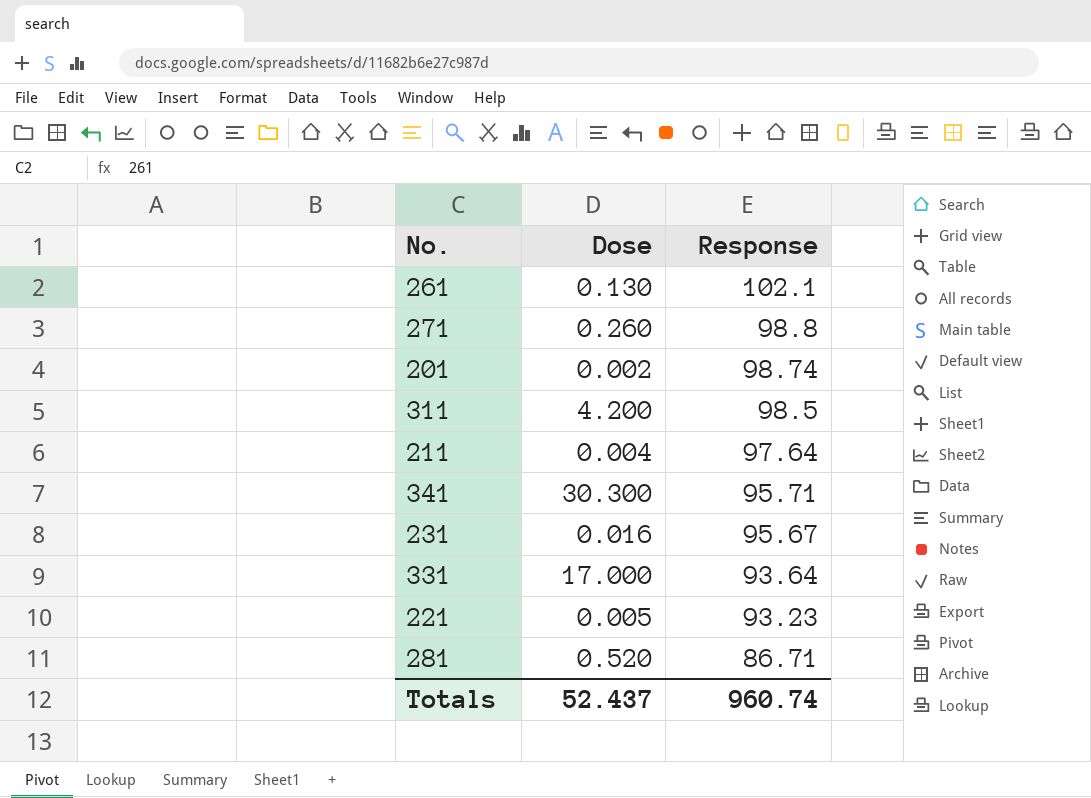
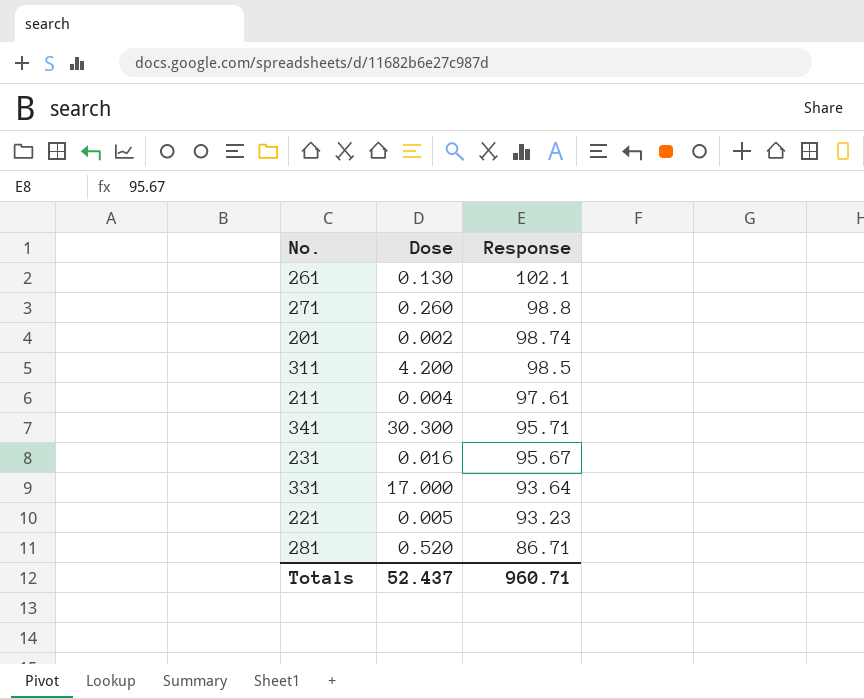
211 | Response: 97.64 -> 97.61
Totals | Response: 960.74 -> 960.71

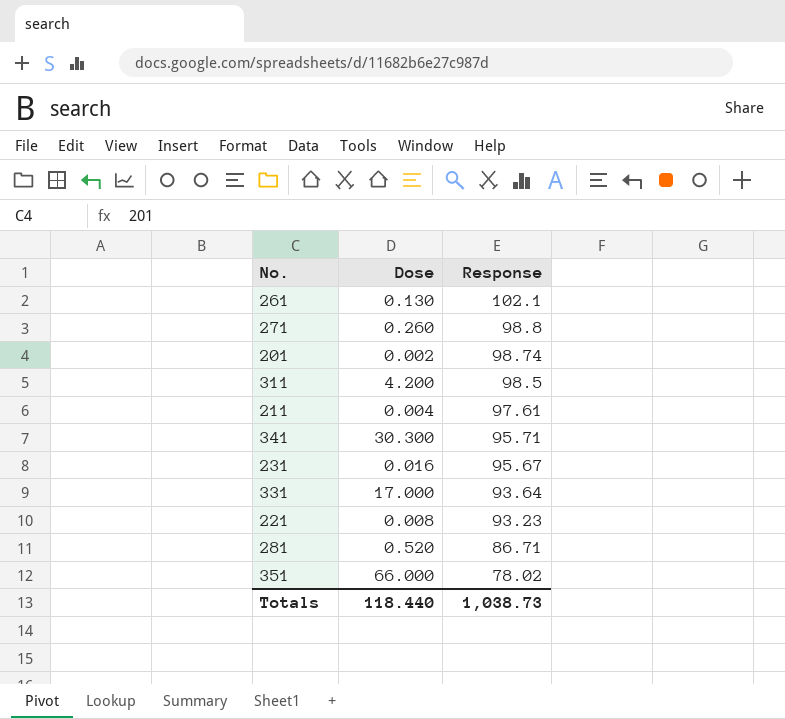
221 | Dose: 0.005 -> 0.008
row 351: none -> 66.000 | 78.02
Totals | Dose: 52.437 -> 118.440
Totals | Response: 960.71 -> 1,038.73

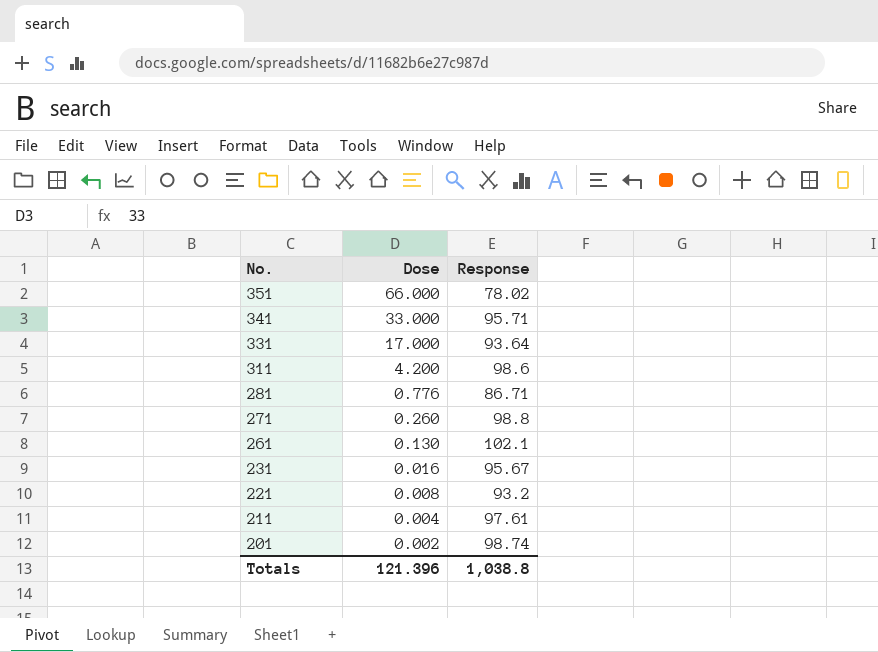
row order: Response descending -> No. descending
341 | Dose: 30.300 -> 33.000
311 | Response: 98.5 -> 98.6
281 | Dose: 0.520 -> 0.776
221 | Response: 93.23 -> 93.2
Totals | Dose: 118.440 -> 121.396
Totals | Response: 1,038.73 -> 1,038.8

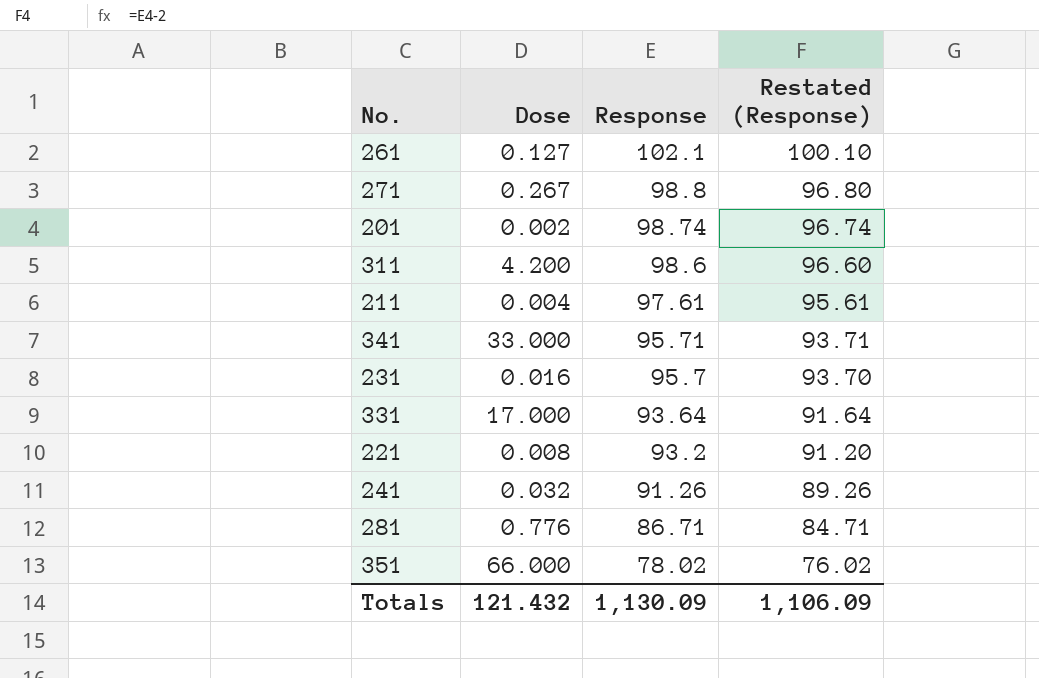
row order: No. descending -> Response descending
column Restated (Response) | formula: none -> [Response] - 2
261 | Dose: 0.130 -> 0.127
271 | Dose: 0.260 -> 0.267
231 | Response: 95.67 -> 95.7
row 241: none -> 0.032 | 91.26 | 89.26
Totals | Dose: 121.396 -> 121.432
Totals | Response: 1,038.8 -> 1,130.09

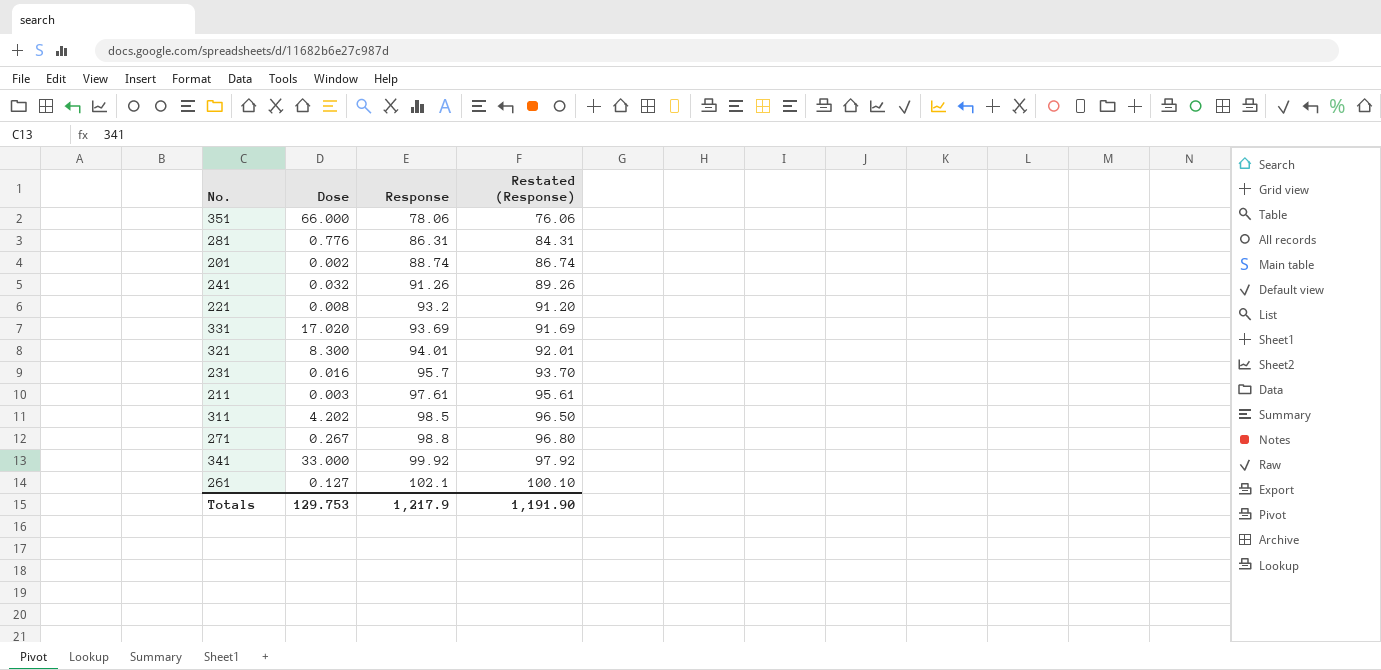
row order: Response descending -> Response ascending
351 | Response: 78.02 -> 78.06
351 | Restated (Response): 76.02 -> 76.06
281 | Response: 86.71 -> 86.31
281 | Restated (Response): 84.71 -> 84.31
201 | Response: 98.74 -> 88.74
201 | Restated (Response): 96.74 -> 86.74
331 | Dose: 17.000 -> 17.020
331 | Response: 93.64 -> 93.69
331 | Restated (Response): 91.64 -> 91.69
row 321: none -> 8.300 | 94.01 | 92.01
211 | Dose: 0.004 -> 0.003
311 | Dose: 4.200 -> 4.202
311 | Response: 98.6 -> 98.5
311 | Restated (Response): 96.60 -> 96.50
341 | Response: 95.71 -> 99.92
341 | Restated (Response): 93.71 -> 97.92
Totals | Dose: 121.432 -> 129.753
Totals | Response: 1,130.09 -> 1,217.9
Totals | Restated (Response): 1,106.09 -> 1,191.90

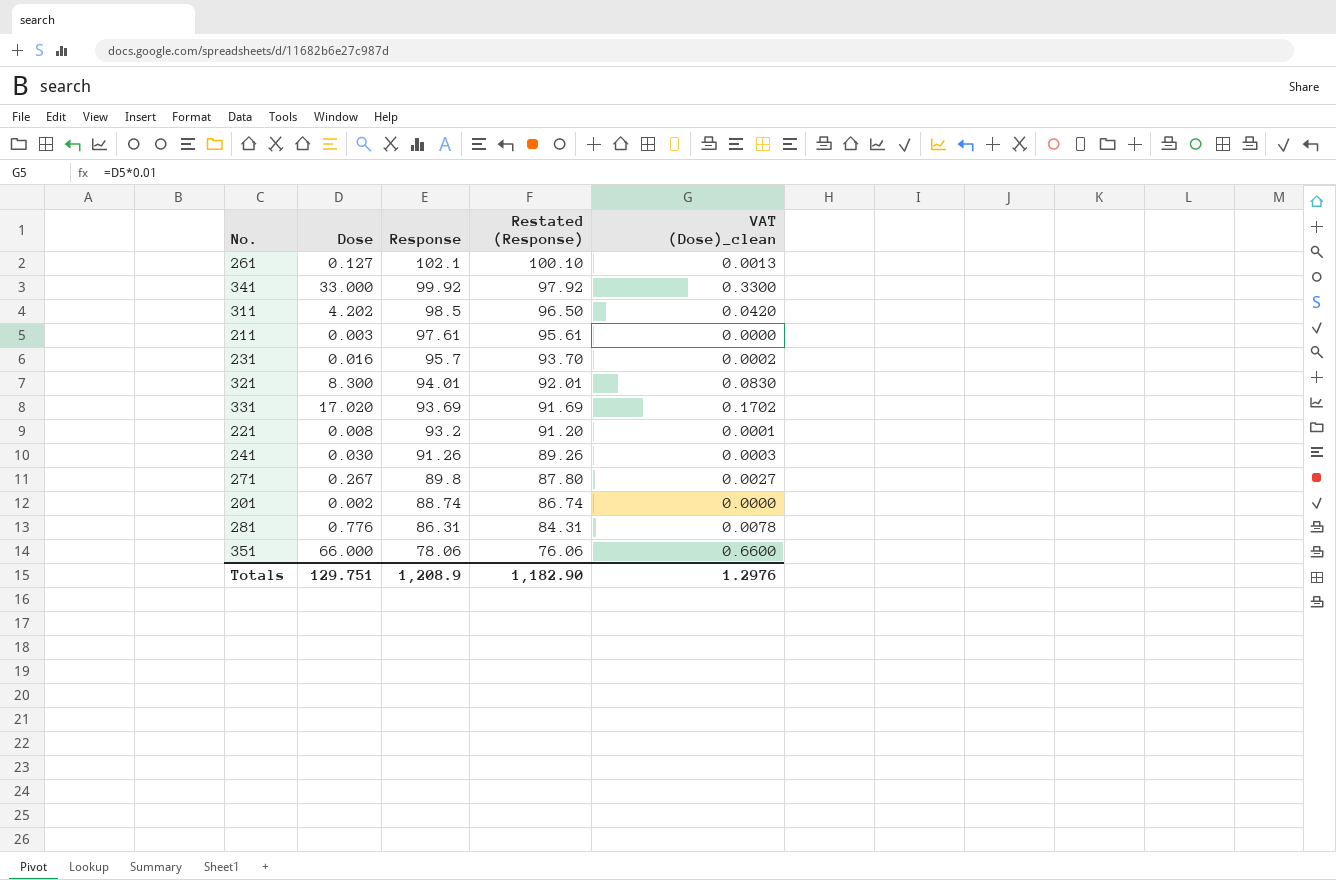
row order: Response ascending -> Response descending
column VAT (Dose)_clean | formula: none -> [Dose] * 0.01
241 | Dose: 0.032 -> 0.030
271 | Response: 98.8 -> 89.8
271 | Restated (Response): 96.80 -> 87.80
Totals | Dose: 129.753 -> 129.751
Totals | Response: 1,217.9 -> 1,208.9
Totals | Restated (Response): 1,191.90 -> 1,182.90

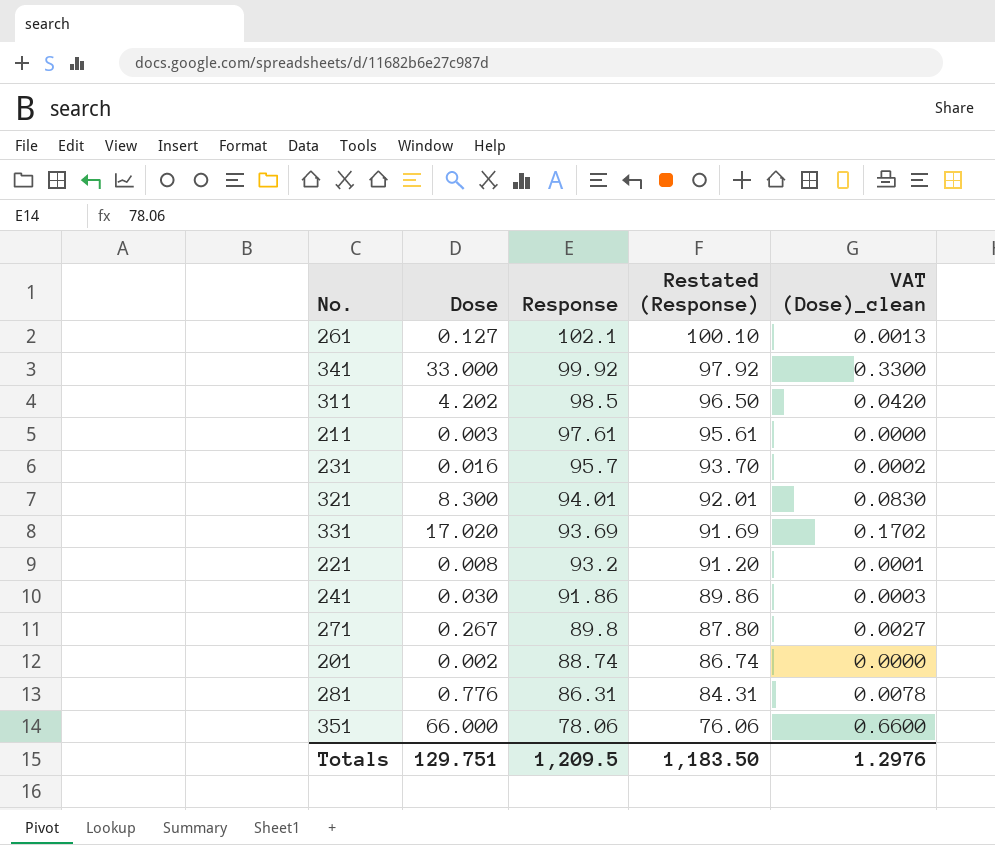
241 | Response: 91.26 -> 91.86
241 | Restated (Response): 89.26 -> 89.86
Totals | Response: 1,208.9 -> 1,209.5
Totals | Restated (Response): 1,182.90 -> 1,183.50

